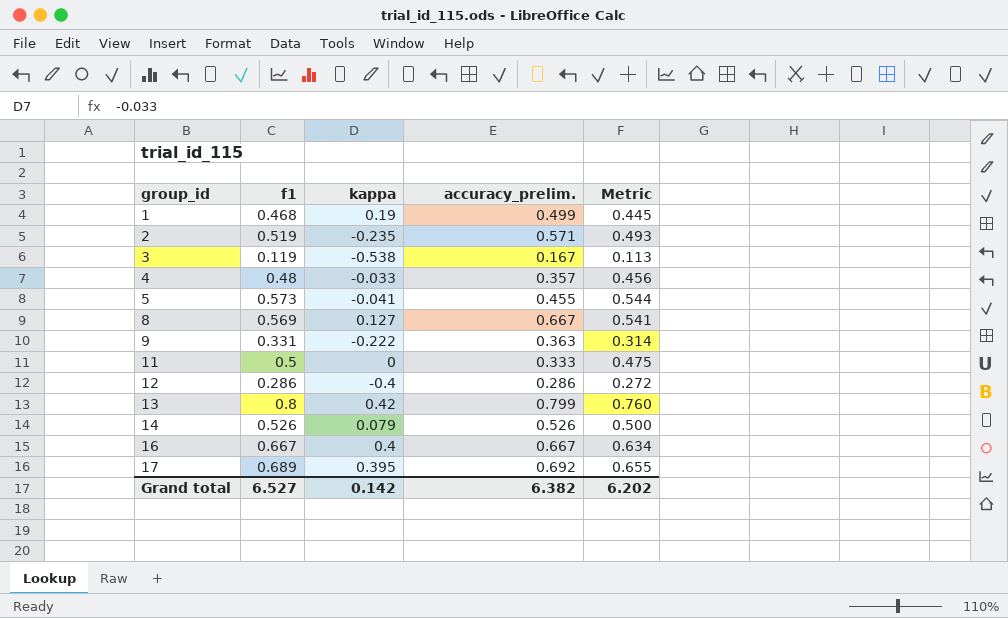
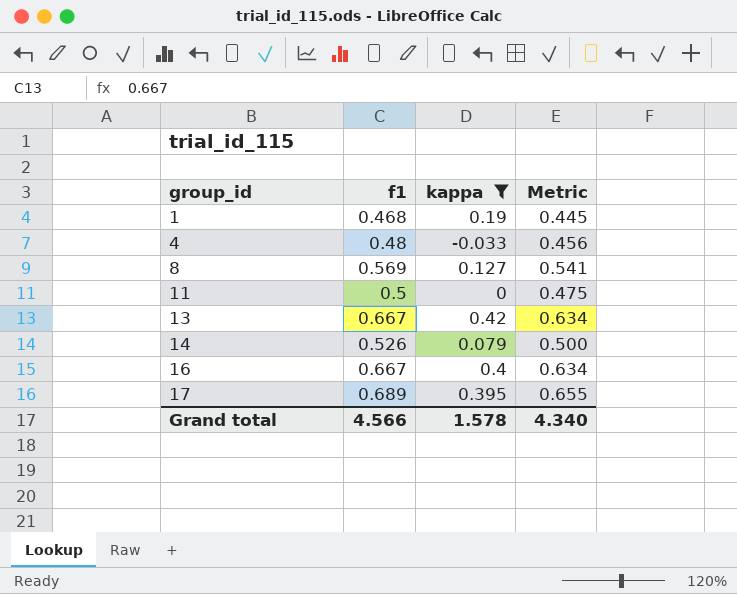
filter: none -> kappa >= -0.033
column accuracy_prelim. | position: 4 -> none
13 | f1: 0.8 -> 0.667
13 | Metric: 0.760 -> 0.634
Grand total | f1: 6.527 -> 4.566
Grand total | kappa: 0.142 -> 1.578
Grand total | Metric: 6.202 -> 4.340

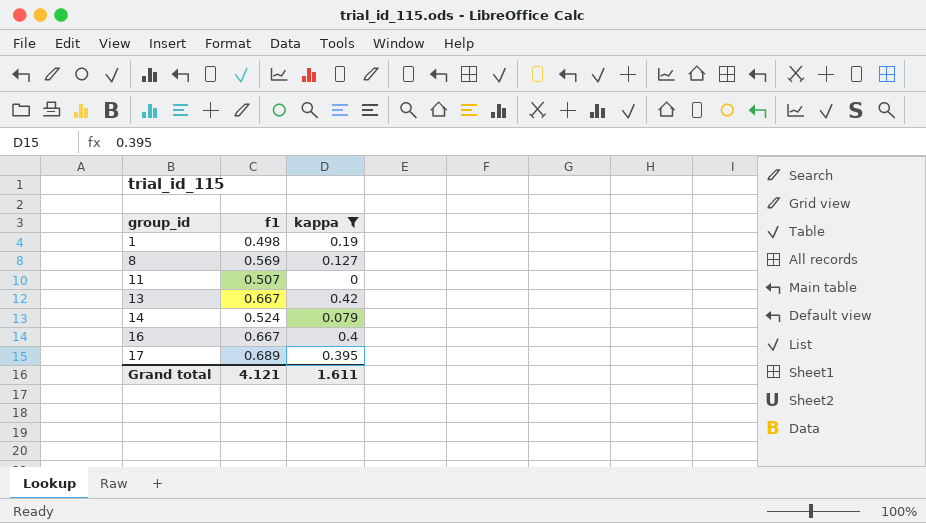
column Metric | formula: [f1] * 0.95 -> none
row 4: 0.48 | -0.033 | 0.456 -> none
1 | f1: 0.468 -> 0.498
11 | f1: 0.5 -> 0.507
14 | f1: 0.526 -> 0.524
Grand total | f1: 4.566 -> 4.121
Grand total | kappa: 1.578 -> 1.611

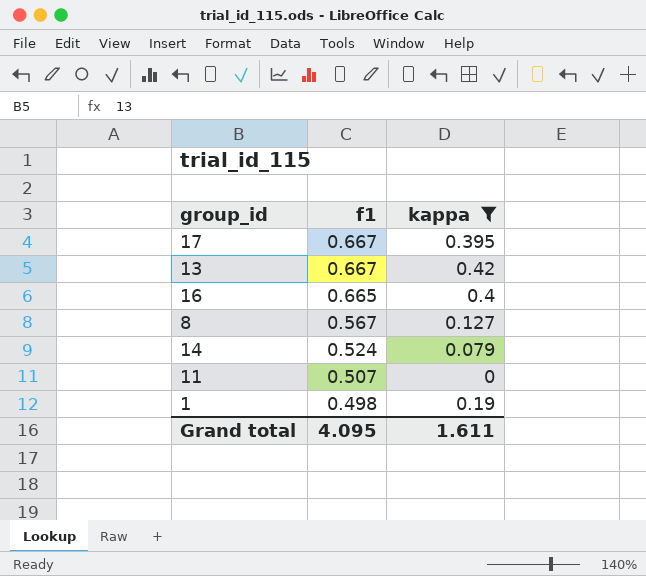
row order: group_id ascending -> f1 descending
17 | f1: 0.689 -> 0.667
16 | f1: 0.667 -> 0.665
8 | f1: 0.569 -> 0.567
Grand total | f1: 4.121 -> 4.095

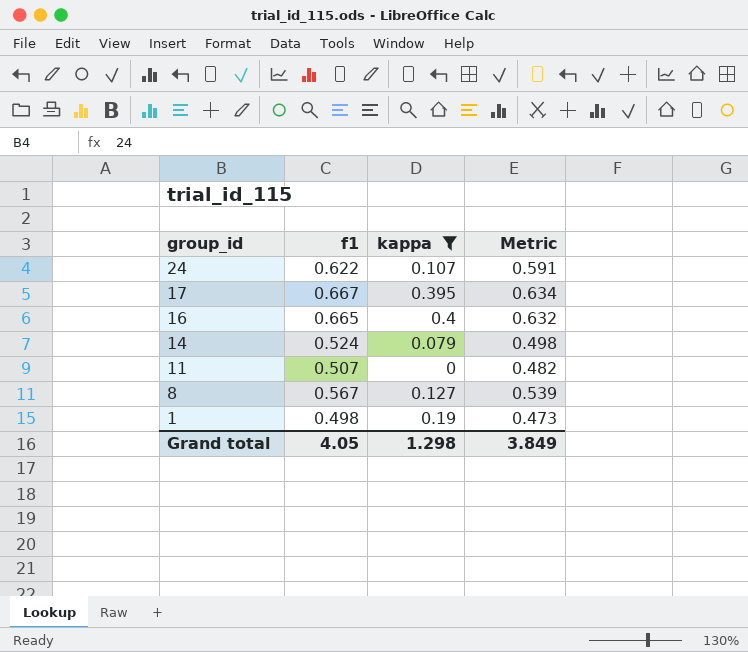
row order: f1 descending -> group_id descending
column Metric | formula: none -> [f1] * 0.95
row 13: 0.667 | 0.42 -> none
row 24: none -> 0.622 | 0.107 | 0.591
Grand total | f1: 4.095 -> 4.05
Grand total | kappa: 1.611 -> 1.298

